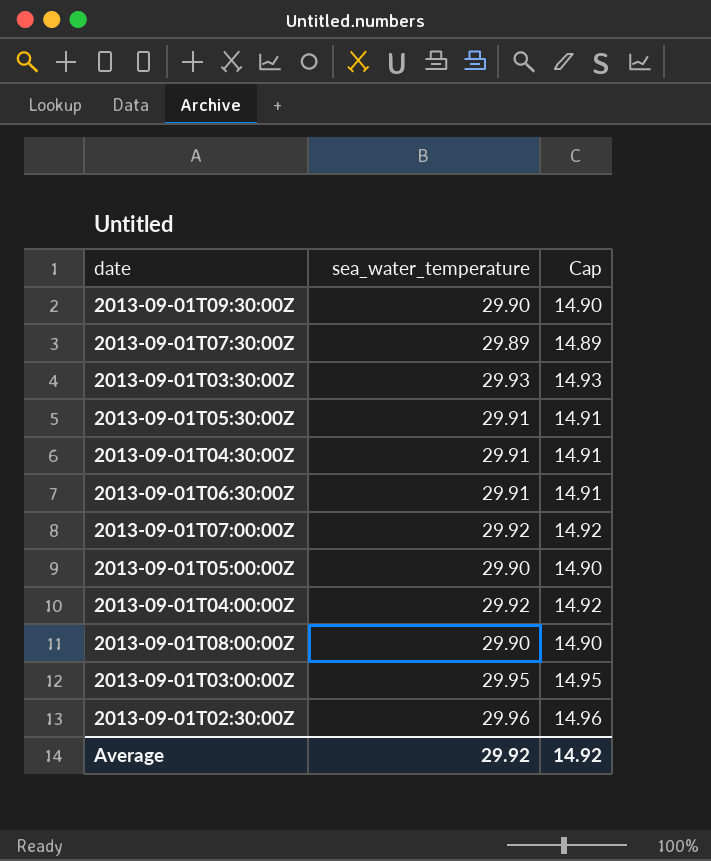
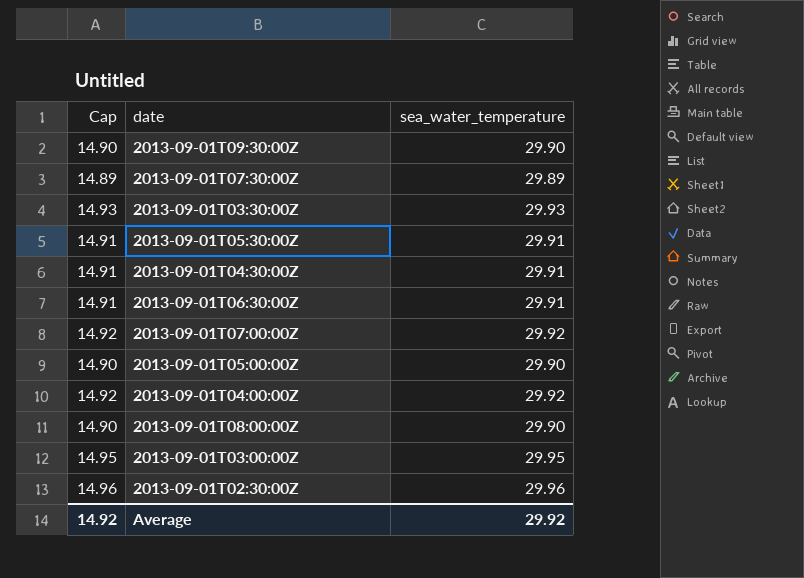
column Cap | position: 3 -> 1

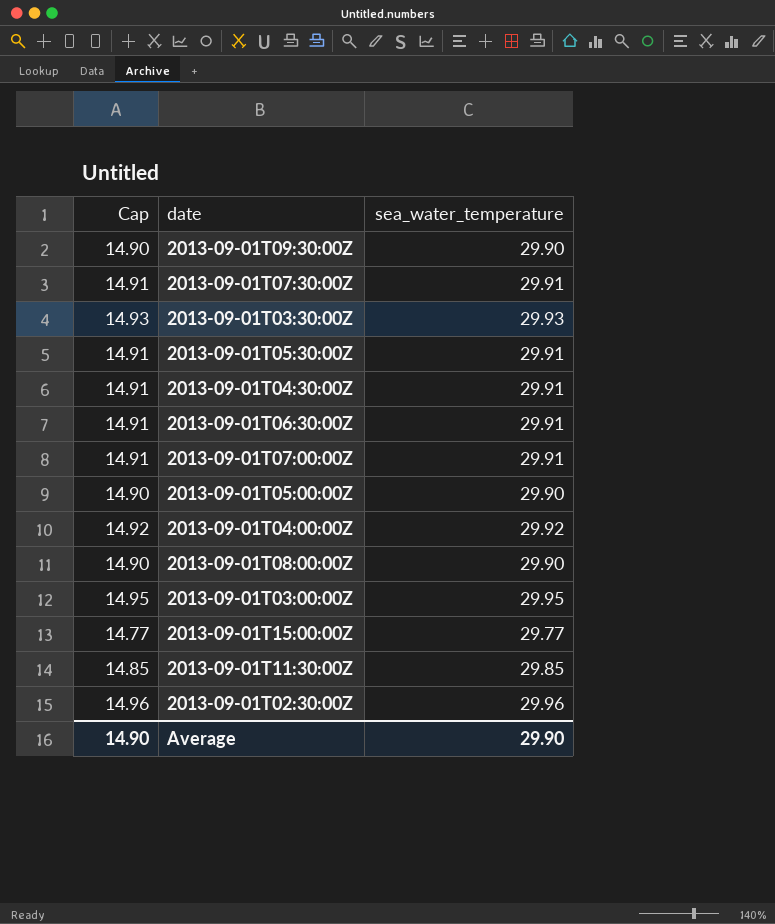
2013-09-01T07:30:00Z | Cap: 14.89 -> 14.91
2013-09-01T07:30:00Z | sea_water_temperature: 29.89 -> 29.91
2013-09-01T07:00:00Z | Cap: 14.92 -> 14.91
2013-09-01T07:00:00Z | sea_water_temperature: 29.92 -> 29.91
row 2013-09-01T15:00:00Z: none -> 14.77 | 29.77
row 2013-09-01T11:30:00Z: none -> 14.85 | 29.85
Average | Cap: 14.92 -> 14.90
Average | sea_water_temperature: 29.92 -> 29.90

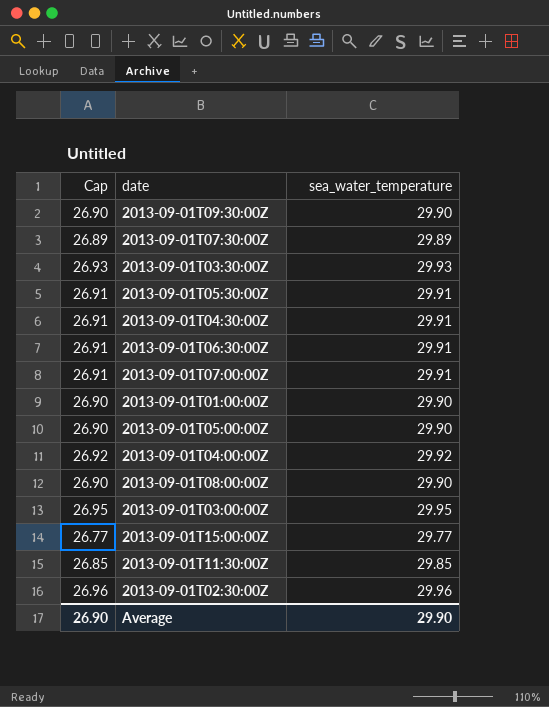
column Cap | formula: [sea_water_temperature] - 15 -> [sea_water_temperature] - 3
2013-09-01T07:30:00Z | sea_water_temperature: 29.91 -> 29.89
row 2013-09-01T01:00:00Z: none -> 26.90 | 29.90
Average | Cap: 14.90 -> 26.90

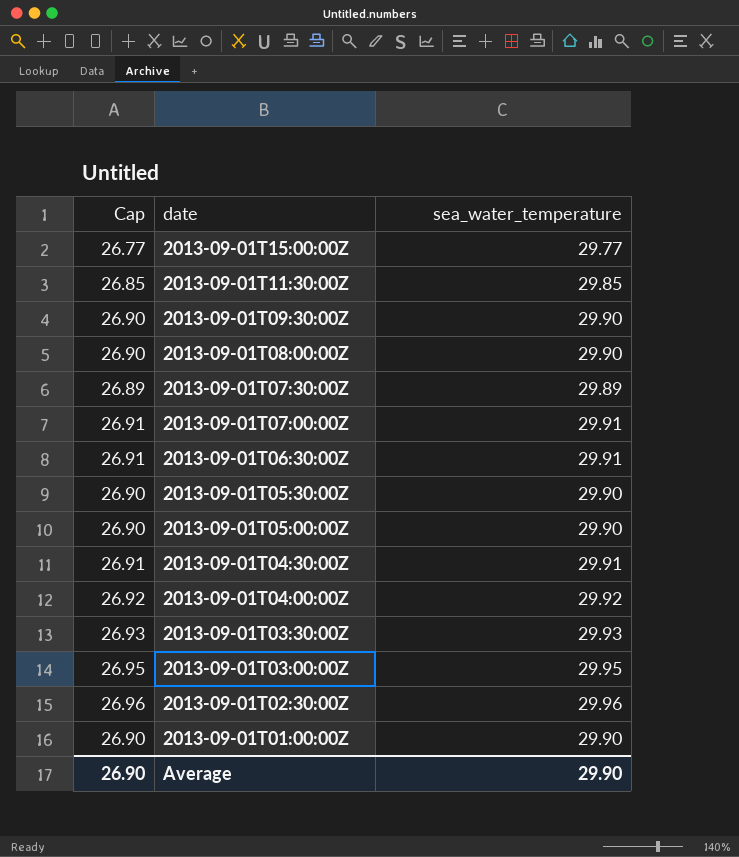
row order: none -> date descending
2013-09-01T05:30:00Z | Cap: 26.91 -> 26.90
2013-09-01T05:30:00Z | sea_water_temperature: 29.91 -> 29.90

